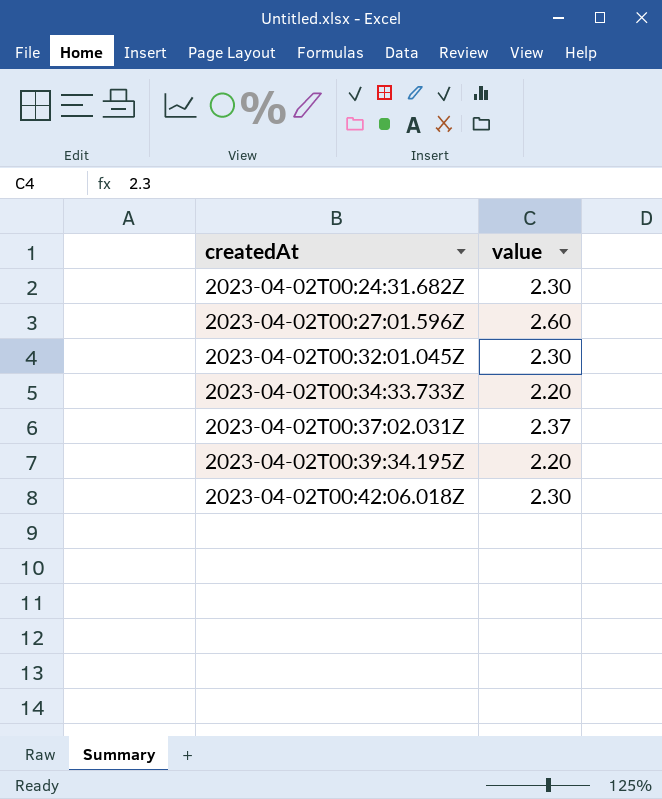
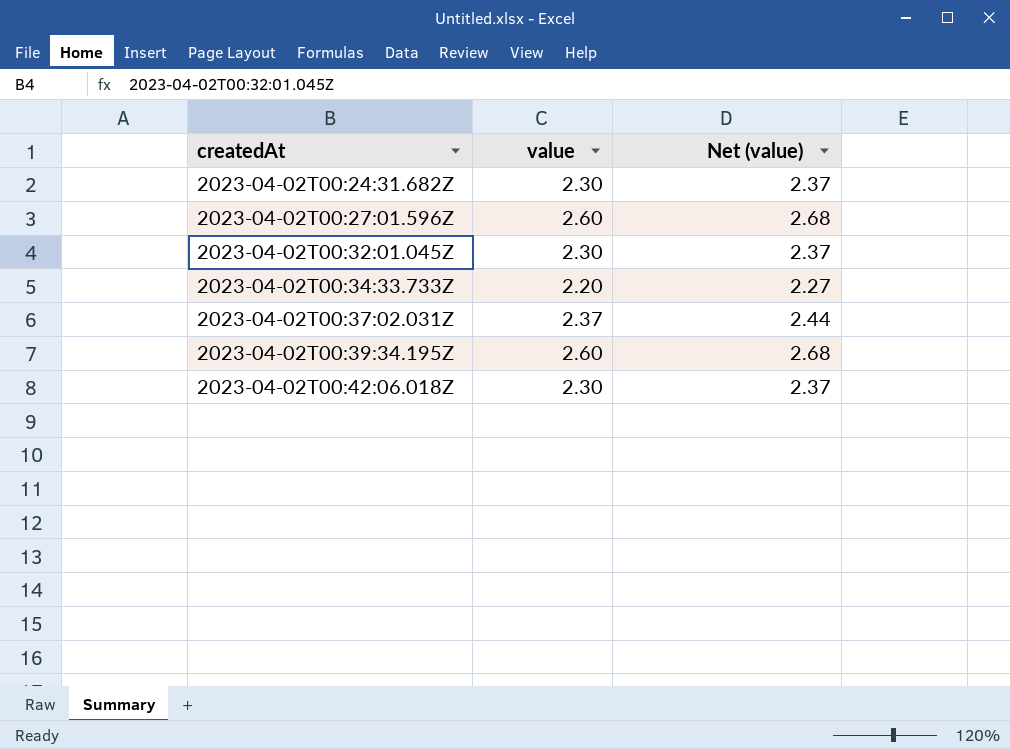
column Net (value) | formula: none -> [value] * 1.03
2023-04-02T00:39:34.195Z | value: 2.20 -> 2.60

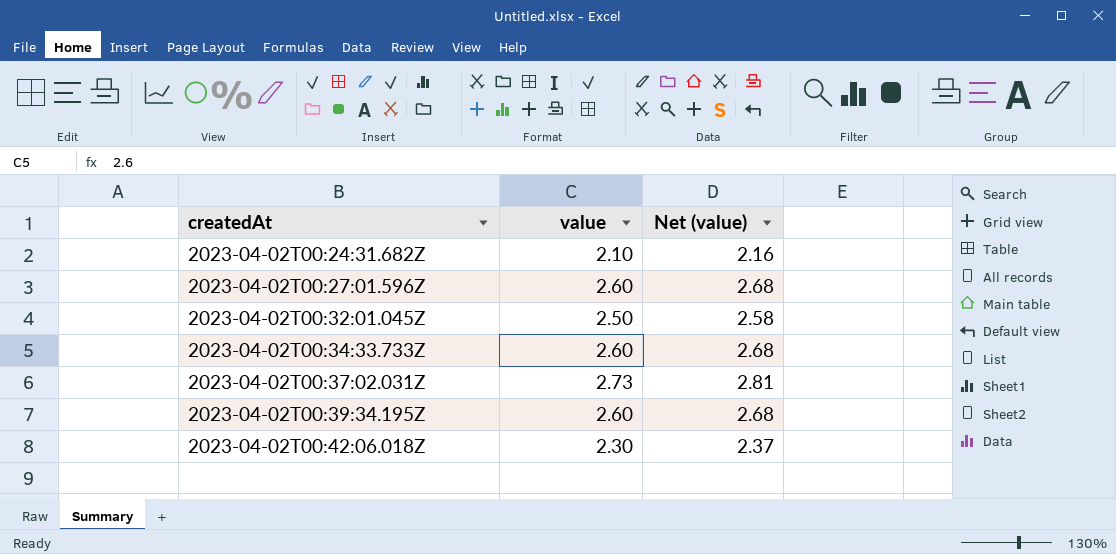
2023-04-02T00:24:31.682Z | value: 2.30 -> 2.10
2023-04-02T00:24:31.682Z | Net (value): 2.37 -> 2.16
2023-04-02T00:32:01.045Z | value: 2.30 -> 2.50
2023-04-02T00:32:01.045Z | Net (value): 2.37 -> 2.58
2023-04-02T00:34:33.733Z | value: 2.20 -> 2.60
2023-04-02T00:34:33.733Z | Net (value): 2.27 -> 2.68
2023-04-02T00:37:02.031Z | value: 2.37 -> 2.73
2023-04-02T00:37:02.031Z | Net (value): 2.44 -> 2.81

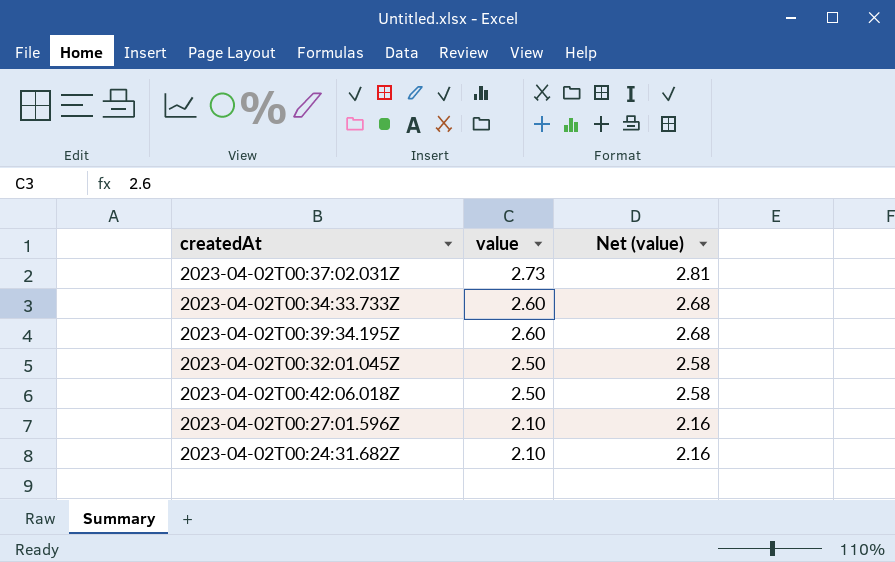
row order: createdAt ascending -> value descending
2023-04-02T00:42:06.018Z | value: 2.30 -> 2.50
2023-04-02T00:42:06.018Z | Net (value): 2.37 -> 2.58
2023-04-02T00:27:01.596Z | value: 2.60 -> 2.10
2023-04-02T00:27:01.596Z | Net (value): 2.68 -> 2.16

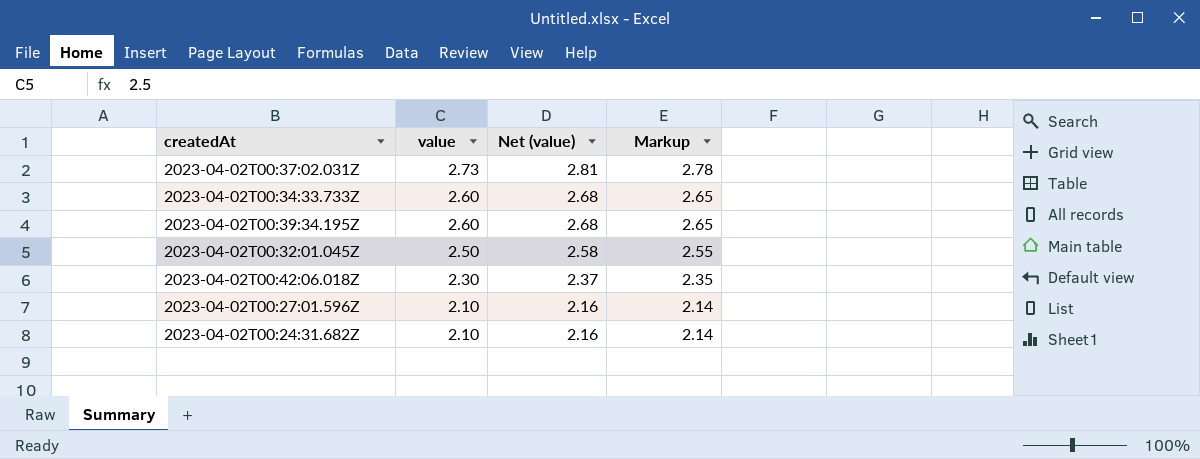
column Markup | formula: none -> [value] * 1.02
2023-04-02T00:42:06.018Z | value: 2.50 -> 2.30
2023-04-02T00:42:06.018Z | Net (value): 2.58 -> 2.37

